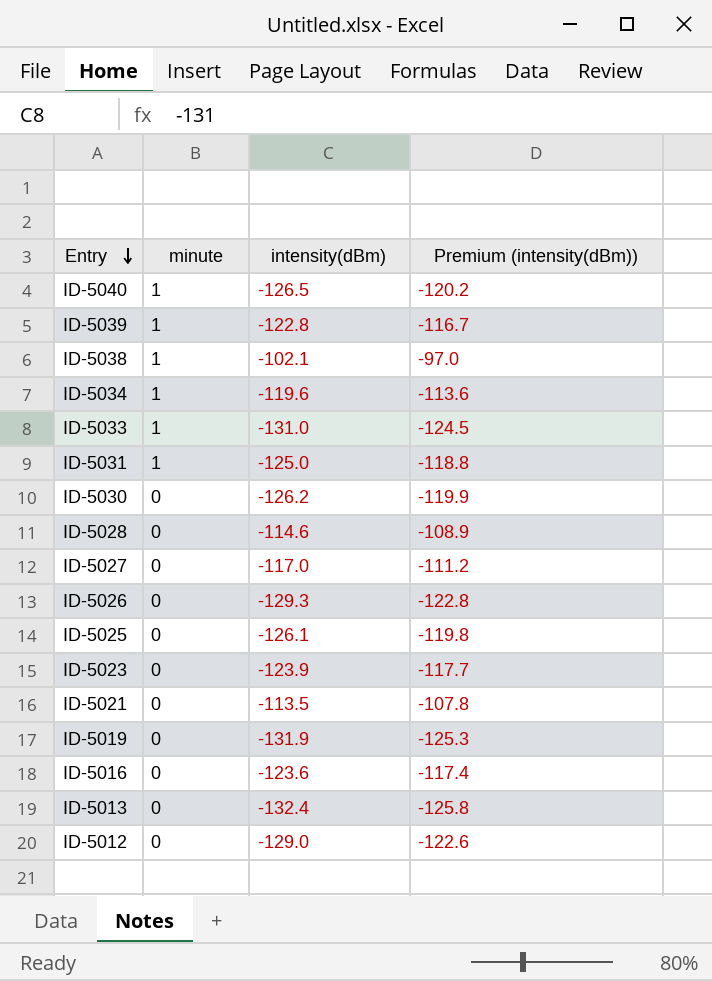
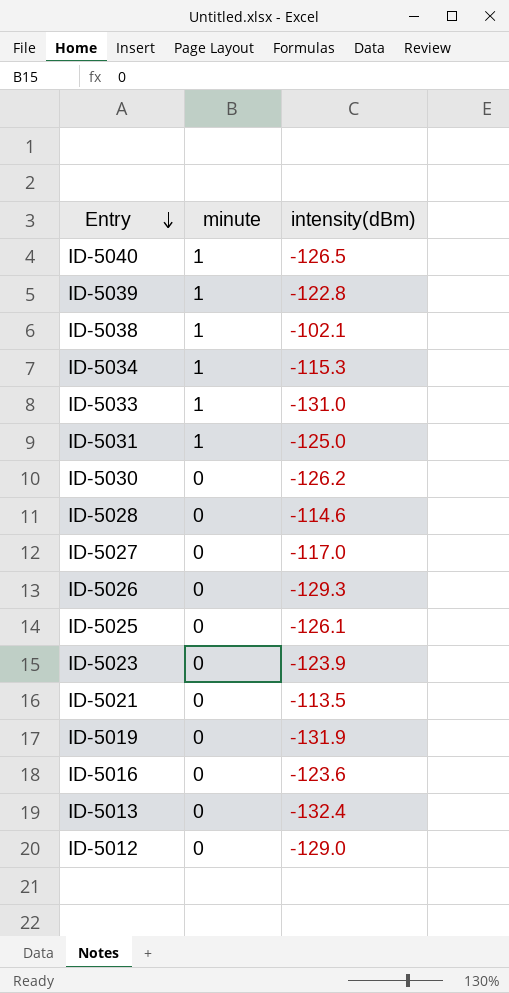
column Premium (intensity(dBm)) | formula: [intensity(dBm)] * 0.95 -> none
ID-5034 | intensity(dBm): -119.6 -> -115.3

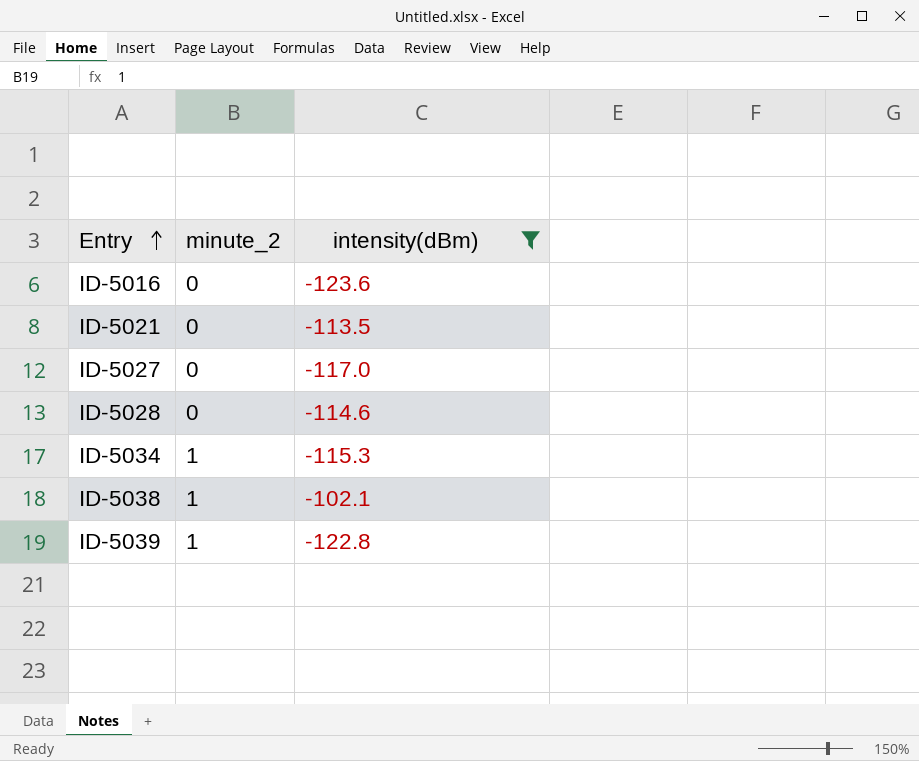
filter: none -> intensity(dBm) >= -123.6
row order: Entry descending -> Entry ascending
column name: minute -> minute_2

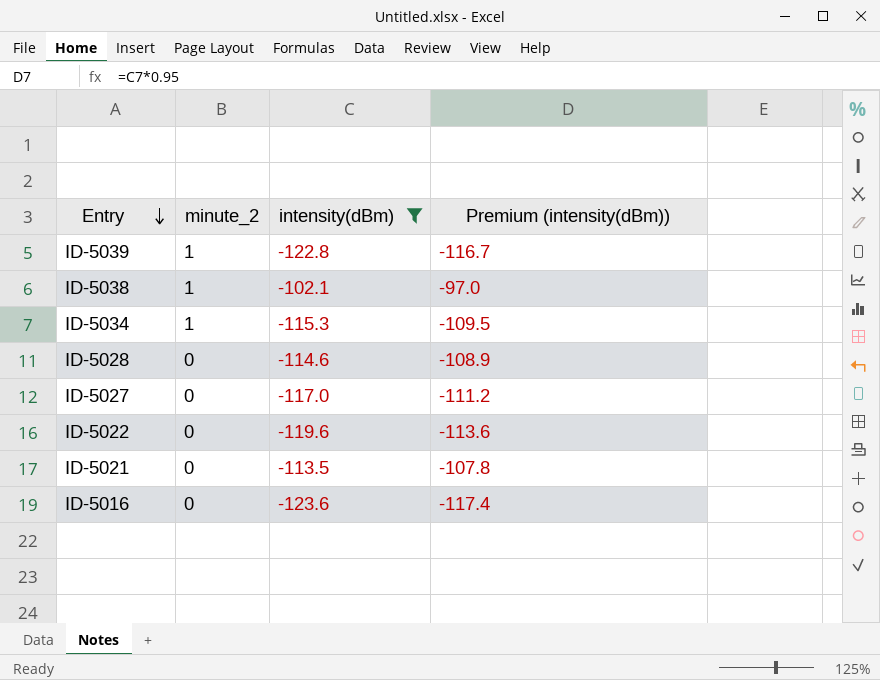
row order: Entry ascending -> Entry descending
column Premium (intensity(dBm)) | formula: none -> [intensity(dBm)] * 0.95
row ID-5022: none -> 0 | -119.6 | -113.6

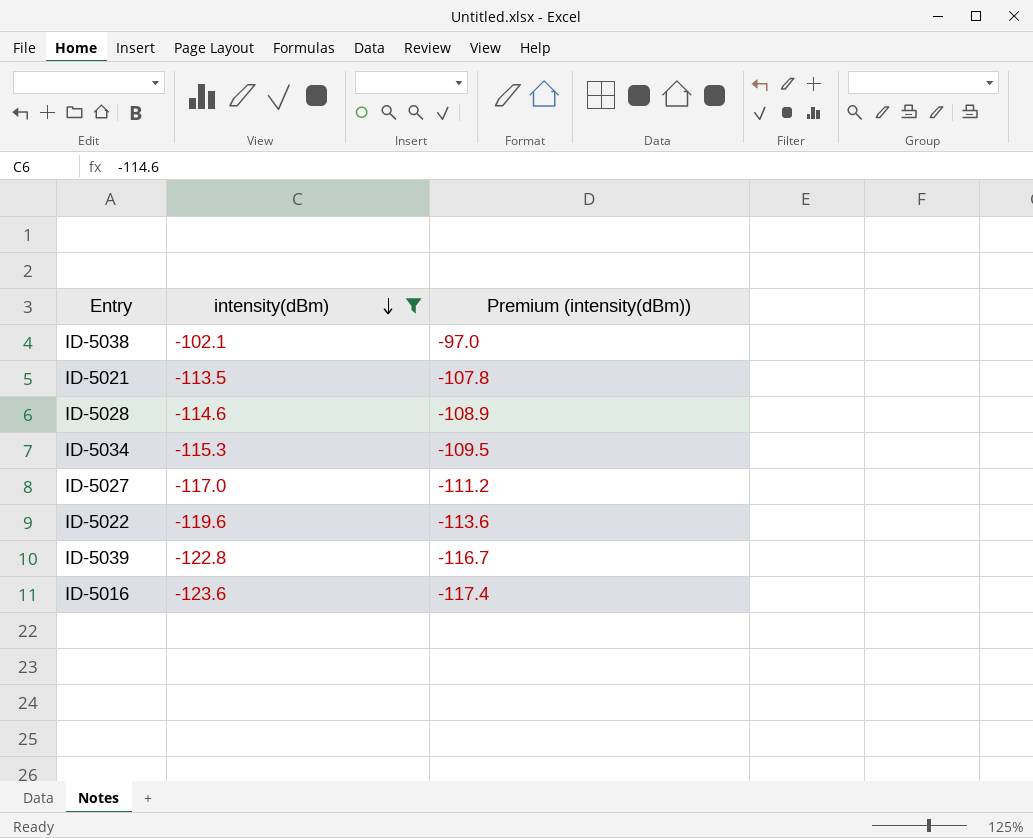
row order: Entry descending -> intensity(dBm) descending
column minute_2 | position: 2 -> none

